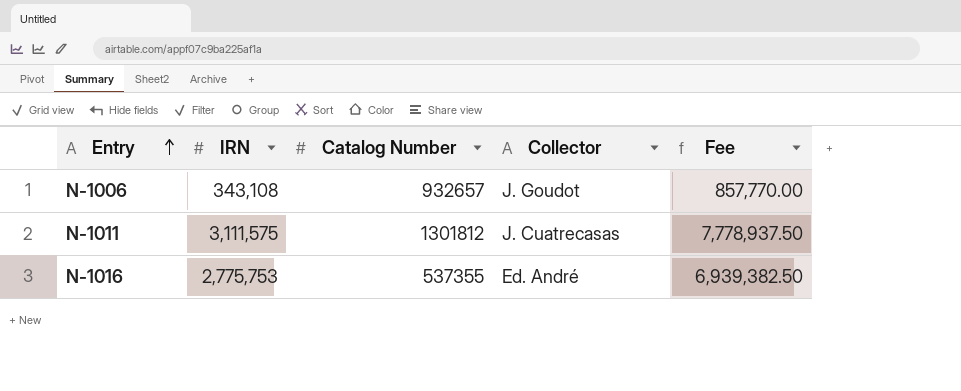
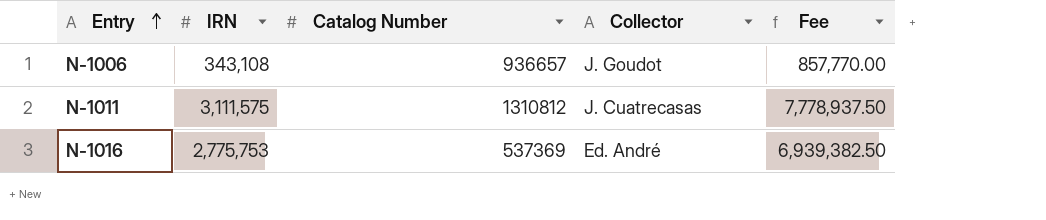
N-1006 | Catalog Number: 932657 -> 936657
N-1011 | Catalog Number: 1301812 -> 1310812
N-1016 | Catalog Number: 537355 -> 537369

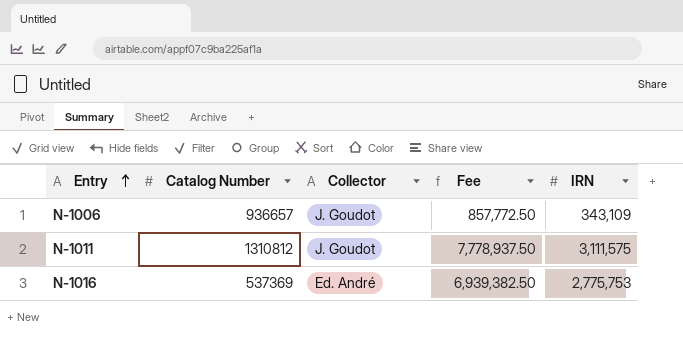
column IRN | position: 2 -> 5
N-1006 | Fee: 857,770.00 -> 857,772.50
N-1006 | IRN: 343,108 -> 343,109
N-1011 | Collector: J. Cuatrecasas -> J. Goudot

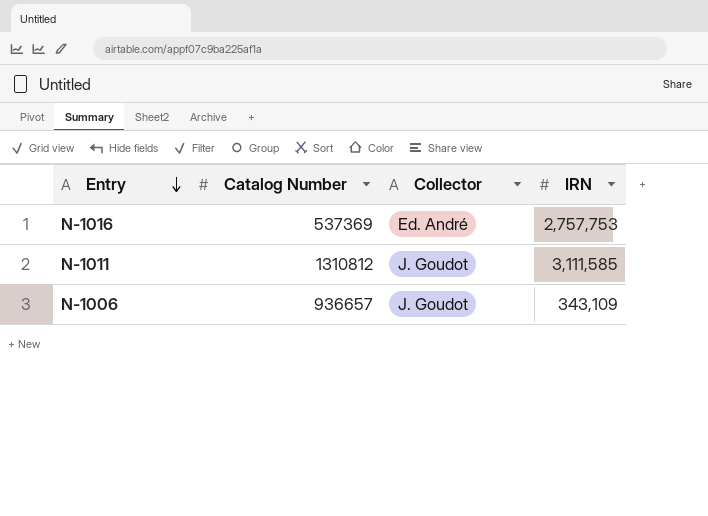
row order: Entry ascending -> Entry descending
column Fee | formula: [IRN] * 2.5 -> none
N-1016 | IRN: 2,775,753 -> 2,757,753
N-1011 | IRN: 3,111,575 -> 3,111,585

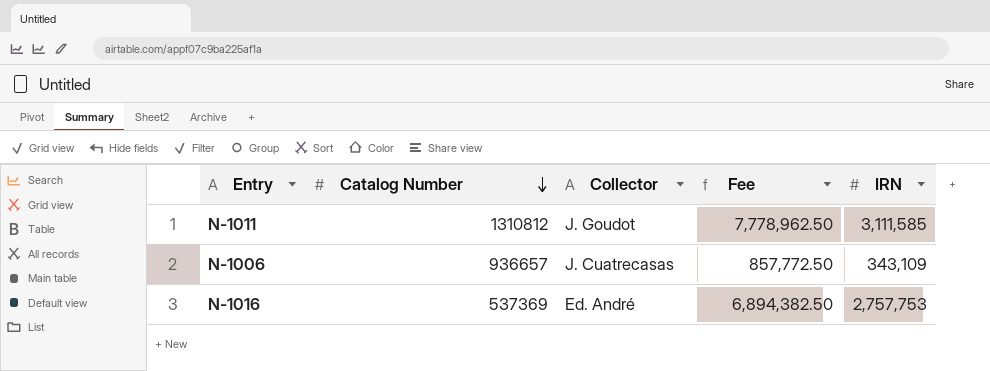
row order: Entry descending -> Catalog Number descending
column Fee | formula: none -> [IRN] * 2.5
N-1006 | Collector: J. Goudot -> J. Cuatrecasas

